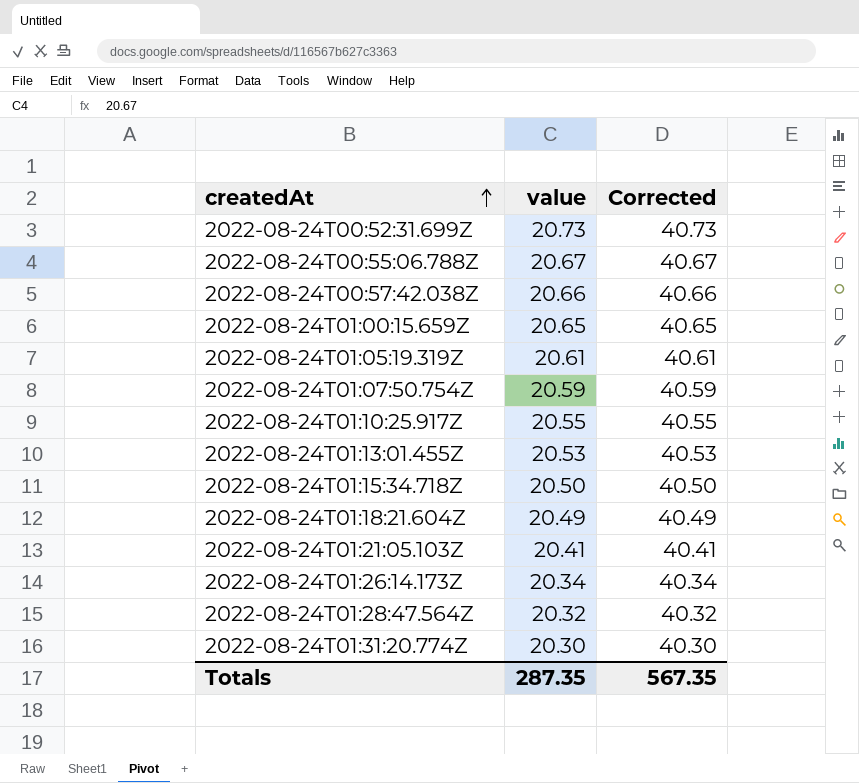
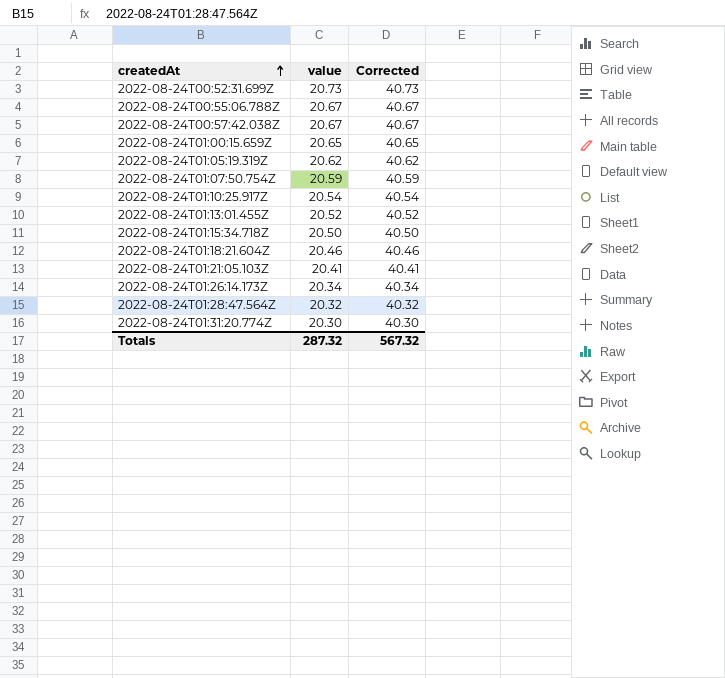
2022-08-24T00:57:42.038Z | value: 20.66 -> 20.67
2022-08-24T00:57:42.038Z | Corrected: 40.66 -> 40.67
2022-08-24T01:05:19.319Z | value: 20.61 -> 20.62
2022-08-24T01:05:19.319Z | Corrected: 40.61 -> 40.62
2022-08-24T01:10:25.917Z | value: 20.55 -> 20.54
2022-08-24T01:10:25.917Z | Corrected: 40.55 -> 40.54
2022-08-24T01:13:01.455Z | value: 20.53 -> 20.52
2022-08-24T01:13:01.455Z | Corrected: 40.53 -> 40.52
2022-08-24T01:18:21.604Z | value: 20.49 -> 20.46
2022-08-24T01:18:21.604Z | Corrected: 40.49 -> 40.46
Totals | value: 287.35 -> 287.32
Totals | Corrected: 567.35 -> 567.32

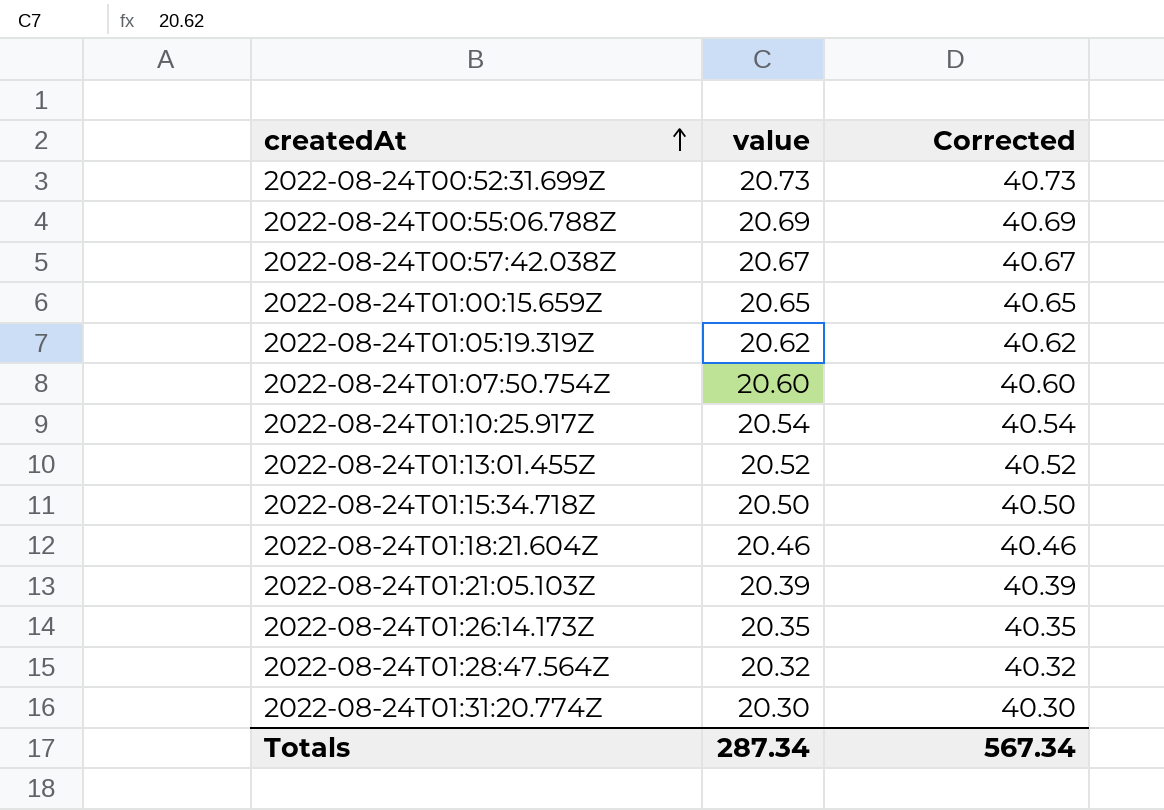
2022-08-24T00:55:06.788Z | value: 20.67 -> 20.69
2022-08-24T00:55:06.788Z | Corrected: 40.67 -> 40.69
2022-08-24T01:07:50.754Z | value: 20.59 -> 20.60
2022-08-24T01:07:50.754Z | Corrected: 40.59 -> 40.60
2022-08-24T01:21:05.103Z | value: 20.41 -> 20.39
2022-08-24T01:21:05.103Z | Corrected: 40.41 -> 40.39
2022-08-24T01:26:14.173Z | value: 20.34 -> 20.35
2022-08-24T01:26:14.173Z | Corrected: 40.34 -> 40.35
Totals | value: 287.32 -> 287.34
Totals | Corrected: 567.32 -> 567.34

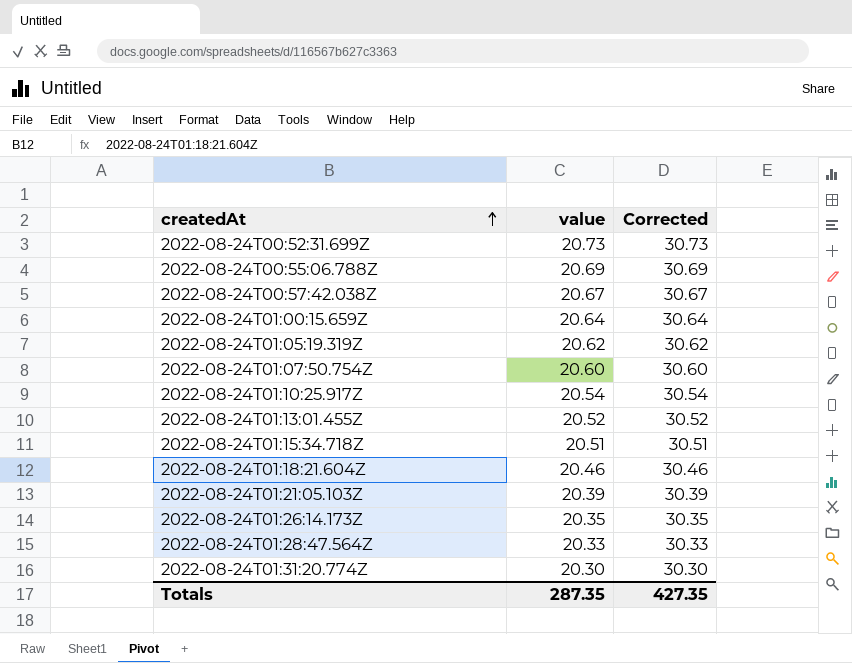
column Corrected | formula: [value] + 20 -> [value] + 10
2022-08-24T01:00:15.659Z | value: 20.65 -> 20.64
2022-08-24T01:15:34.718Z | value: 20.50 -> 20.51
2022-08-24T01:28:47.564Z | value: 20.32 -> 20.33
Totals | value: 287.34 -> 287.35
Totals | Corrected: 567.34 -> 427.35

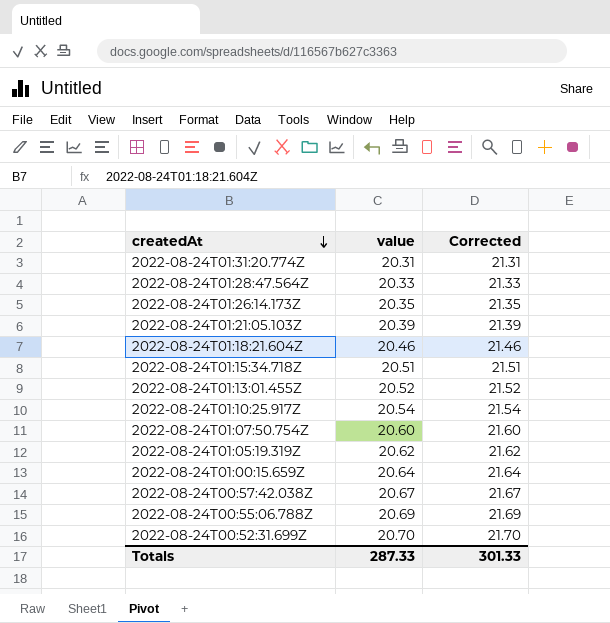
row order: createdAt ascending -> createdAt descending
column Corrected | formula: [value] + 10 -> [value] + 1
2022-08-24T01:31:20.774Z | value: 20.30 -> 20.31
2022-08-24T00:52:31.699Z | value: 20.73 -> 20.70
Totals | value: 287.35 -> 287.33
Totals | Corrected: 427.35 -> 301.33

